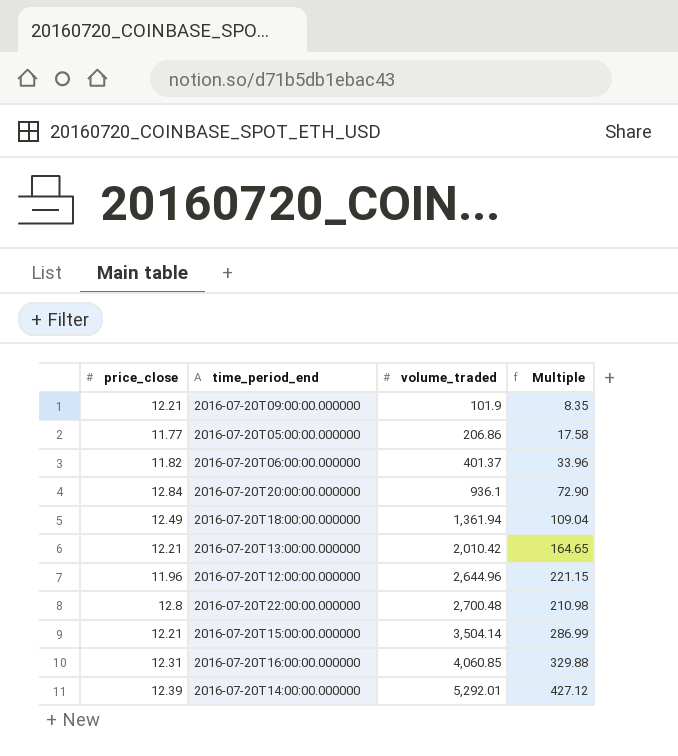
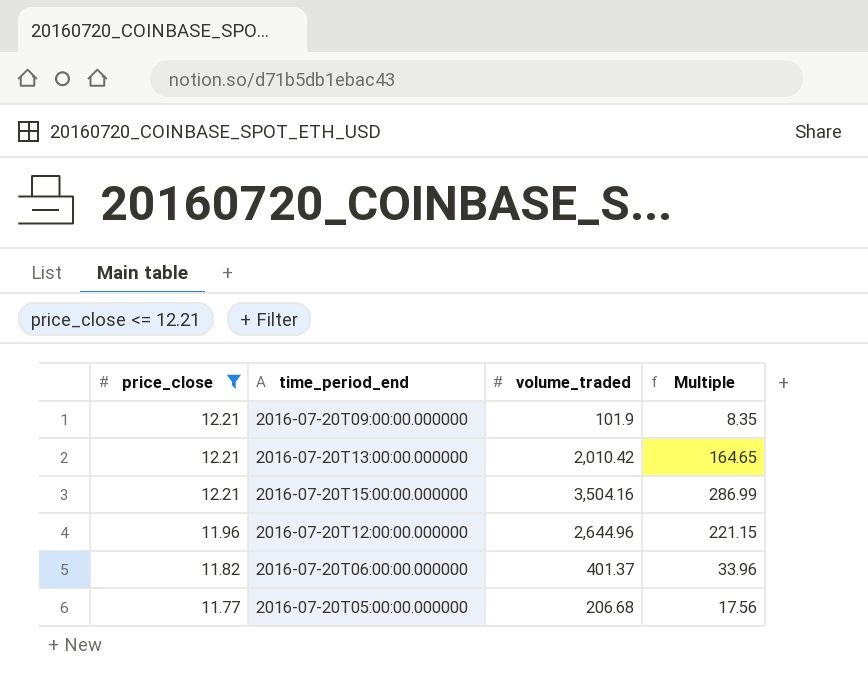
filter: none -> price_close <= 12.21
row order: volume_traded ascending -> price_close descending
2016-07-20T15:00:00.000000 | volume_traded: 3,504.14 -> 3,504.16
2016-07-20T05:00:00.000000 | volume_traded: 206.86 -> 206.68
2016-07-20T05:00:00.000000 | Multiple: 17.58 -> 17.56

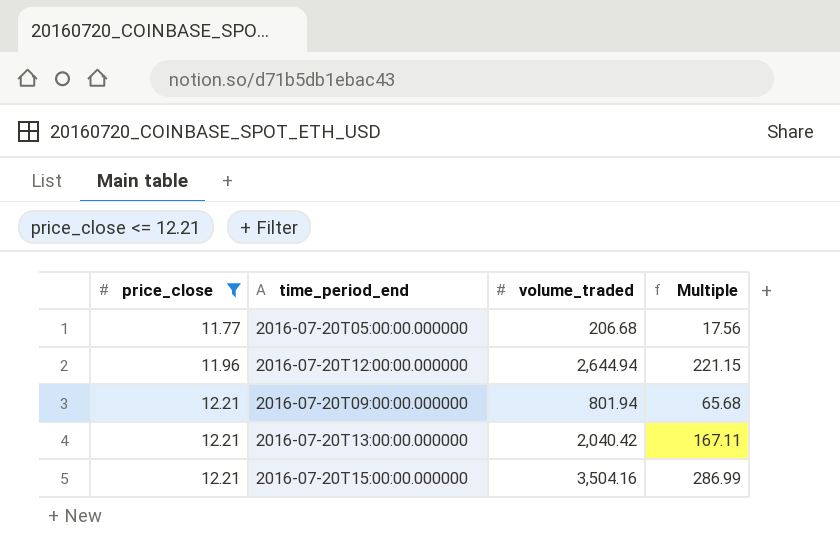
row order: price_close descending -> price_close ascending
row 2016-07-20T06:00:00.000000: 11.82 | 401.37 | 33.96 -> none
2016-07-20T12:00:00.000000 | volume_traded: 2,644.96 -> 2,644.94
2016-07-20T09:00:00.000000 | volume_traded: 101.9 -> 801.94
2016-07-20T09:00:00.000000 | Multiple: 8.35 -> 65.68
2016-07-20T13:00:00.000000 | volume_traded: 2,010.42 -> 2,040.42
2016-07-20T13:00:00.000000 | Multiple: 164.65 -> 167.11

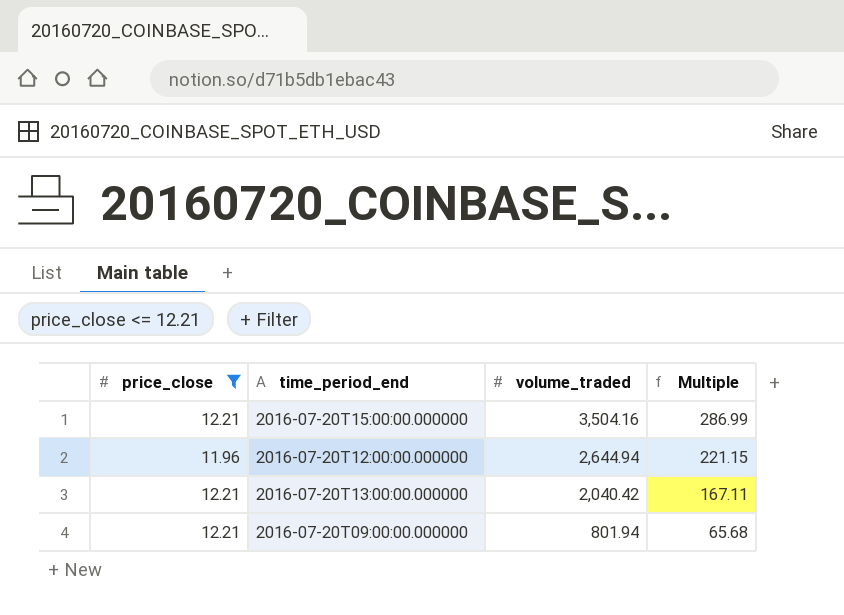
row order: price_close ascending -> volume_traded descending
row 2016-07-20T05:00:00.000000: 11.77 | 206.68 | 17.56 -> none

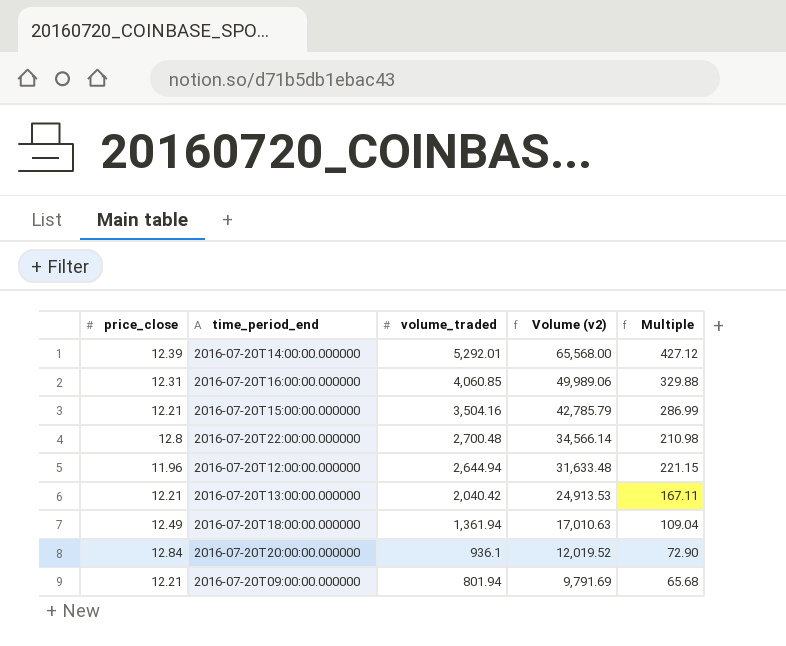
filter: price_close <= 12.21 -> none
column Volume (v2) | formula: none -> [price_close] * [volume_traded]

